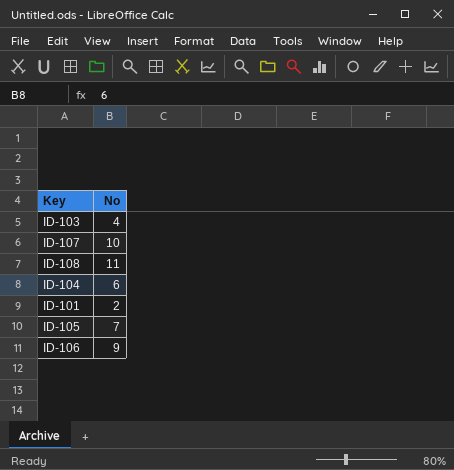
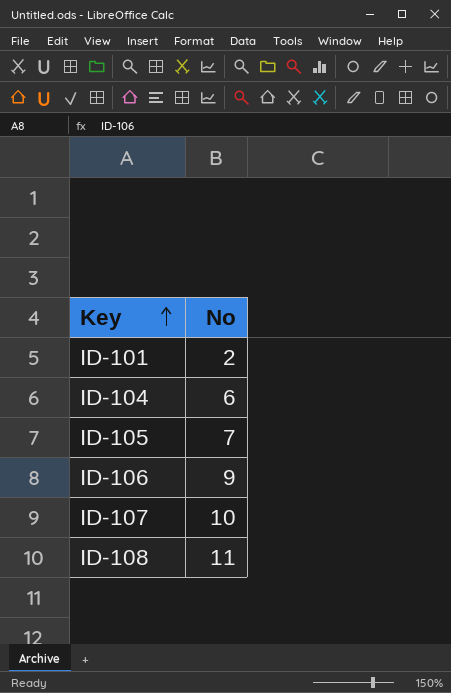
row order: none -> Key ascending
row ID-103: 4 -> none

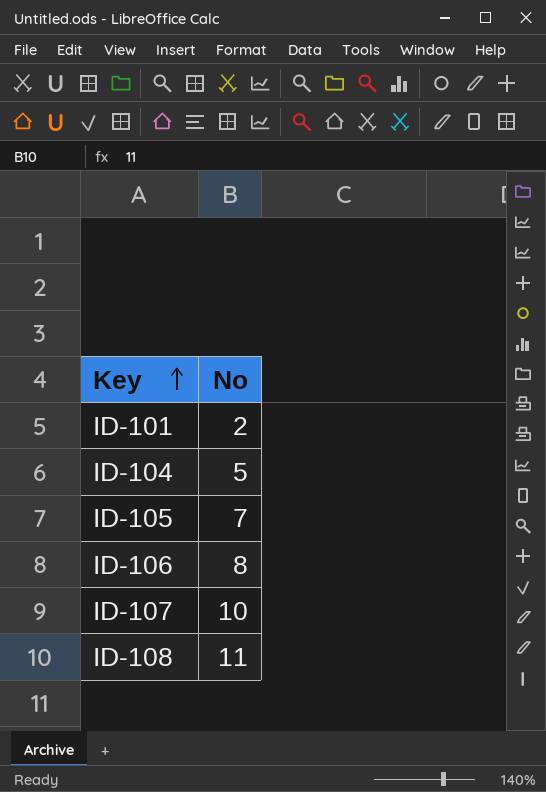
ID-104 | No: 6 -> 5
ID-106 | No: 9 -> 8

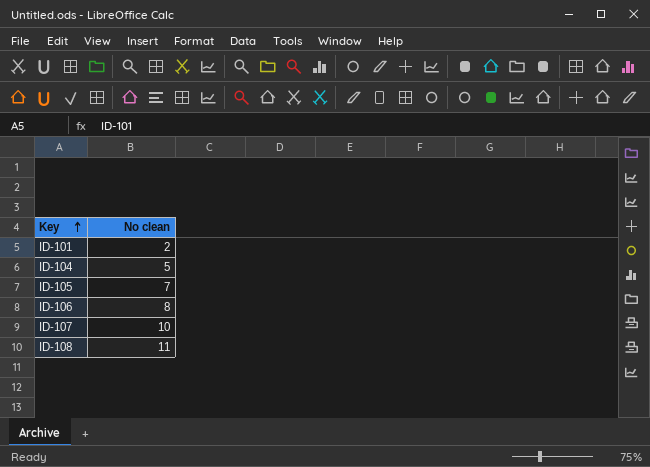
column name: No -> No clean

